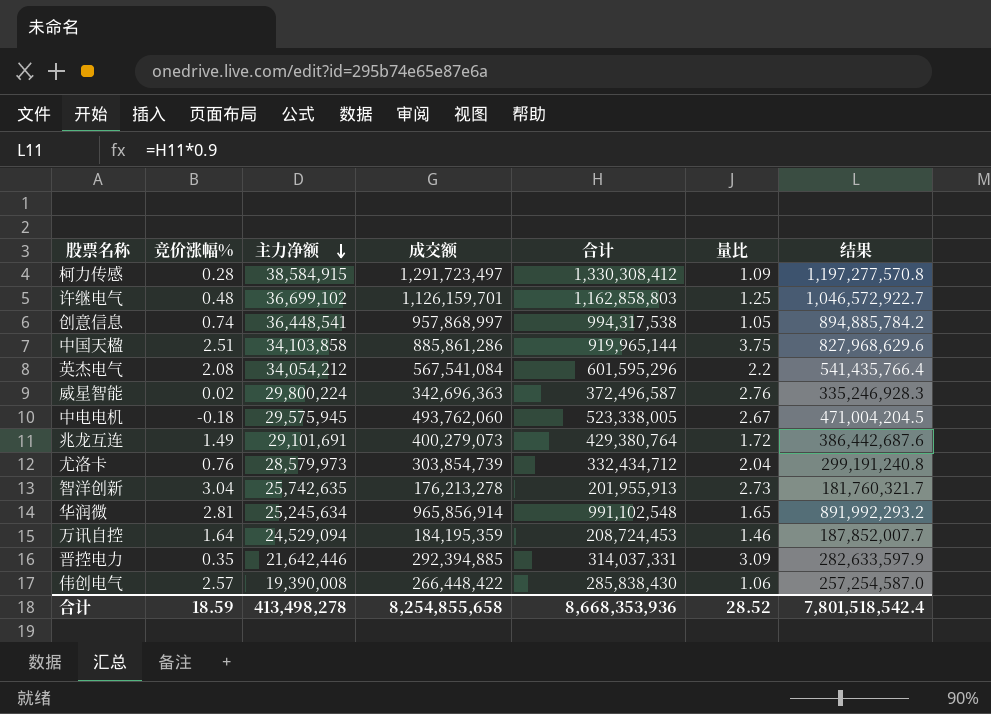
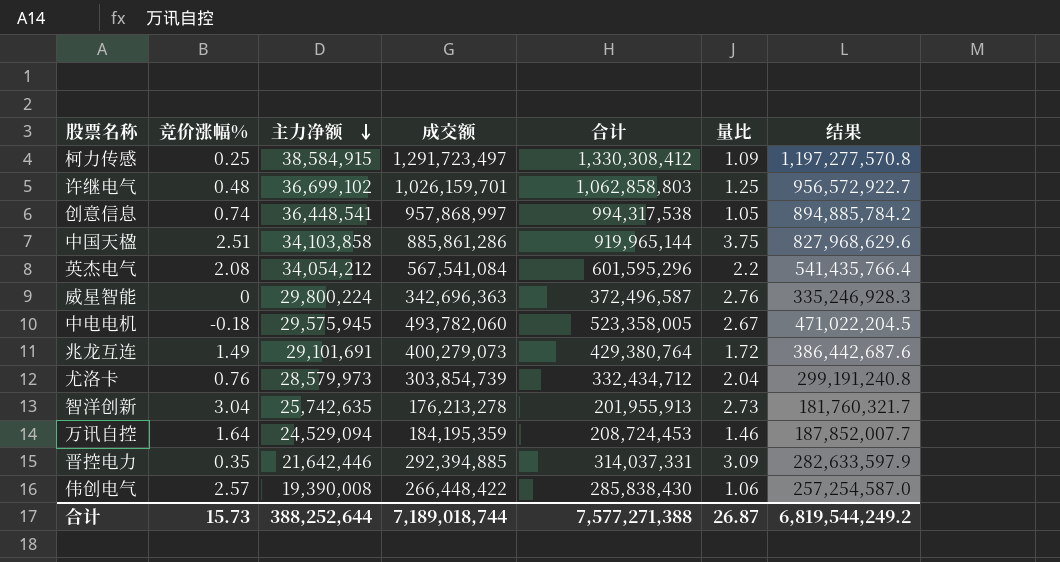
row 华润微: 2.81 | 25,245,634 | 965,856,914 | 991,102,548 | 1.65 | 891,992,293.2 -> none
柯力传感 | 竞价涨幅%: 0.28 -> 0.25
许继电气 | 成交额: 1,126,159,701 -> 1,026,159,701
许继电气 | 合计: 1,162,858,803 -> 1,062,858,803
许继电气 | 结果: 1,046,572,922.7 -> 956,572,922.7
威星智能 | 竞价涨幅%: 0.02 -> 0
中电电机 | 成交额: 493,762,060 -> 493,782,060
中电电机 | 合计: 523,338,005 -> 523,358,005
中电电机 | 结果: 471,004,204.5 -> 471,022,204.5
合计 | 竞价涨幅%: 18.59 -> 15.73
合计 | 主力净额: 413,498,278 -> 388,252,644
合计 | 成交额: 8,254,855,658 -> 7,189,018,744
合计 | 合计: 8,668,353,936 -> 7,577,271,388
合计 | 量比: 28.52 -> 26.87
合计 | 结果: 7,801,518,542.4 -> 6,819,544,249.2

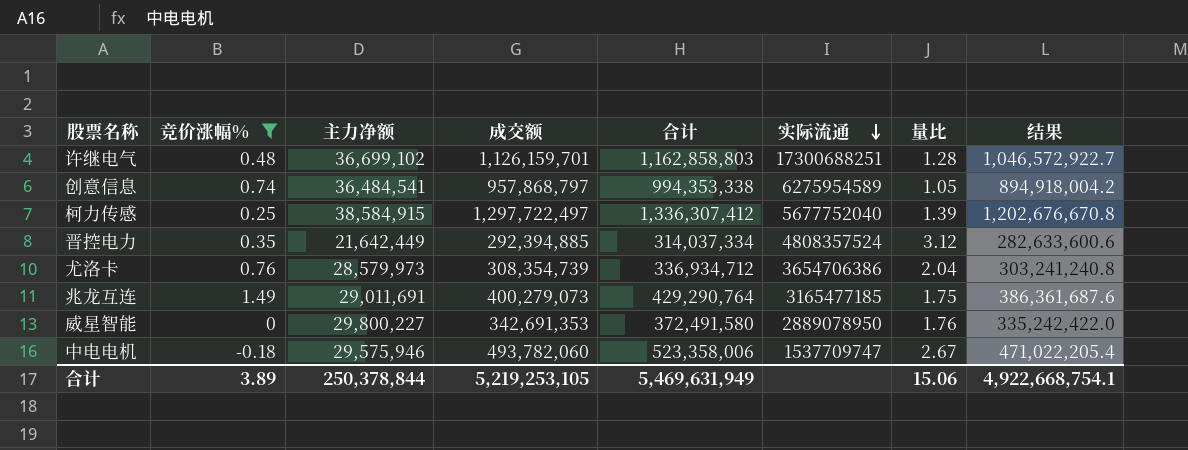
filter: none -> 竞价涨幅% <= 1.49
row order: 主力净额 descending -> 实际流通 descending
column 实际流通 | position: none -> 6
许继电气 | 成交额: 1,026,159,701 -> 1,126,159,701
许继电气 | 合计: 1,062,858,803 -> 1,162,858,803
许继电气 | 量比: 1.25 -> 1.28
许继电气 | 结果: 956,572,922.7 -> 1,046,572,922.7
创意信息 | 主力净额: 36,448,541 -> 36,484,541
创意信息 | 成交额: 957,868,997 -> 957,868,797
创意信息 | 合计: 994,317,538 -> 994,353,338
创意信息 | 结果: 894,885,784.2 -> 894,918,004.2
柯力传感 | 成交额: 1,291,723,497 -> 1,297,722,497
柯力传感 | 合计: 1,330,308,412 -> 1,336,307,412
柯力传感 | 量比: 1.09 -> 1.39
柯力传感 | 结果: 1,197,277,570.8 -> 1,202,676,670.8
晋控电力 | 主力净额: 21,642,446 -> 21,642,449
晋控电力 | 合计: 314,037,331 -> 314,037,334
晋控电力 | 量比: 3.09 -> 3.12
晋控电力 | 结果: 282,633,597.9 -> 282,633,600.6
尤洛卡 | 成交额: 303,854,739 -> 308,354,739
尤洛卡 | 合计: 332,434,712 -> 336,934,712
尤洛卡 | 结果: 299,191,240.8 -> 303,241,240.8
兆龙互连 | 主力净额: 29,101,691 -> 29,011,691
兆龙互连 | 合计: 429,380,764 -> 429,290,764
兆龙互连 | 量比: 1.72 -> 1.75
兆龙互连 | 结果: 386,442,687.6 -> 386,361,687.6
威星智能 | 主力净额: 29,800,224 -> 29,800,227
威星智能 | 成交额: 342,696,363 -> 342,691,353
威星智能 | 合计: 372,496,587 -> 372,491,580
威星智能 | 量比: 2.76 -> 1.76
威星智能 | 结果: 335,246,928.3 -> 335,242,422.0
中电电机 | 主力净额: 29,575,945 -> 29,575,946
中电电机 | 合计: 523,358,005 -> 523,358,006
中电电机 | 结果: 471,022,204.5 -> 471,022,205.4
合计 | 竞价涨幅%: 15.73 -> 3.89
合计 | 主力净额: 388,252,644 -> 250,378,844
合计 | 成交额: 7,189,018,744 -> 5,219,253,105
合计 | 合计: 7,577,271,388 -> 5,469,631,949
合计 | 量比: 26.87 -> 15.06
合计 | 结果: 6,819,544,249.2 -> 4,922,668,754.1

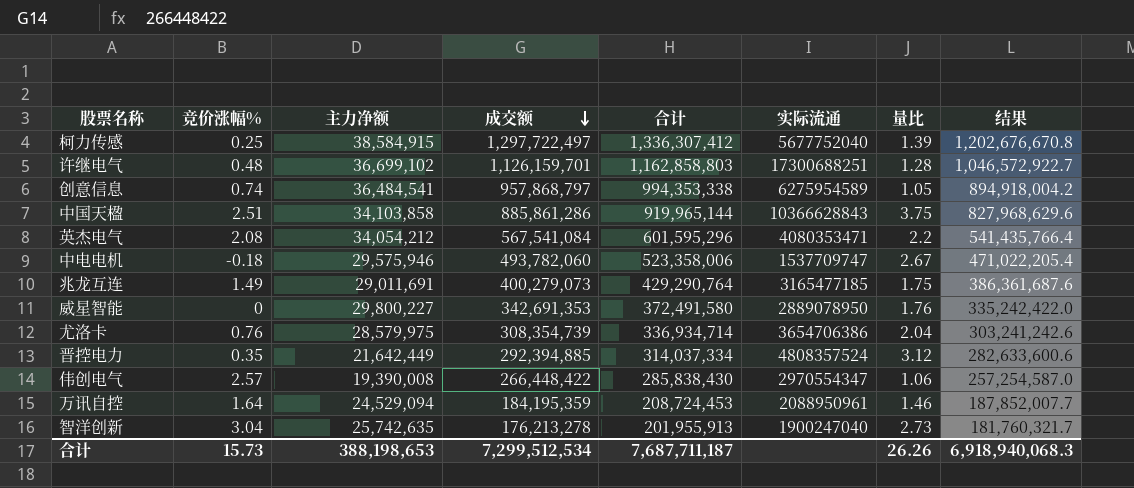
filter: 竞价涨幅% <= 1.49 -> none
row order: 实际流通 descending -> 成交额 descending
尤洛卡 | 主力净额: 28,579,973 -> 28,579,975
尤洛卡 | 合计: 336,934,712 -> 336,934,714
尤洛卡 | 结果: 303,241,240.8 -> 303,241,242.6
合计 | 竞价涨幅%: 3.89 -> 15.73
合计 | 主力净额: 250,378,844 -> 388,198,653
合计 | 成交额: 5,219,253,105 -> 7,299,512,534
合计 | 合计: 5,469,631,949 -> 7,687,711,187
合计 | 量比: 15.06 -> 26.26
合计 | 结果: 4,922,668,754.1 -> 6,918,940,068.3

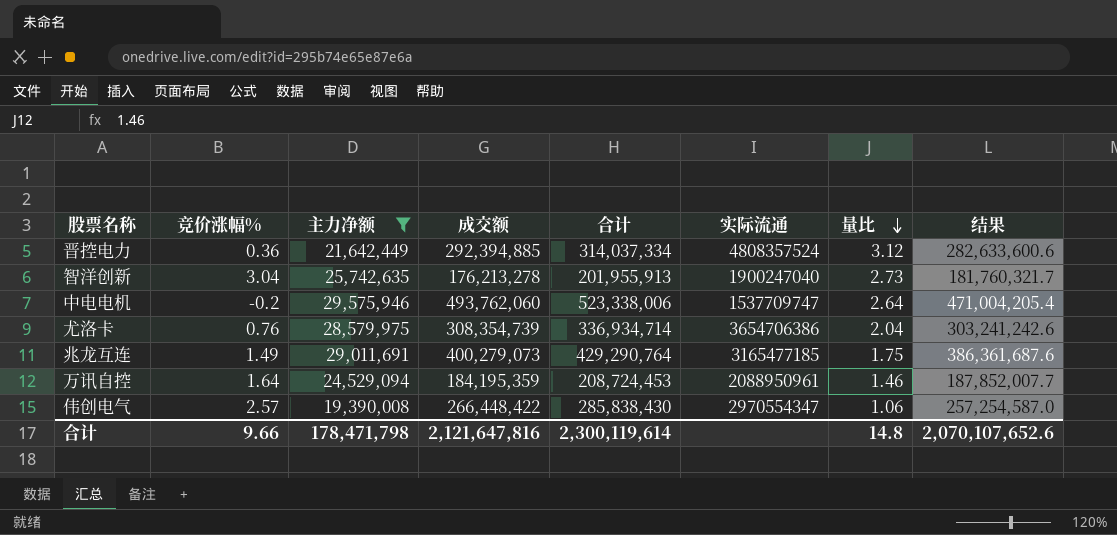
filter: none -> 主力净额 <= 29,575,946
row order: 成交额 descending -> 量比 descending
晋控电力 | 竞价涨幅%: 0.35 -> 0.36
中电电机 | 竞价涨幅%: -0.18 -> -0.2
中电电机 | 成交额: 493,782,060 -> 493,762,060
中电电机 | 合计: 523,358,006 -> 523,338,006
中电电机 | 量比: 2.67 -> 2.64
中电电机 | 结果: 471,022,205.4 -> 471,004,205.4
合计 | 竞价涨幅%: 15.73 -> 9.66
合计 | 主力净额: 388,198,653 -> 178,471,798
合计 | 成交额: 7,299,512,534 -> 2,121,647,816
合计 | 合计: 7,687,711,187 -> 2,300,119,614
合计 | 量比: 26.26 -> 14.8
合计 | 结果: 6,918,940,068.3 -> 2,070,107,652.6

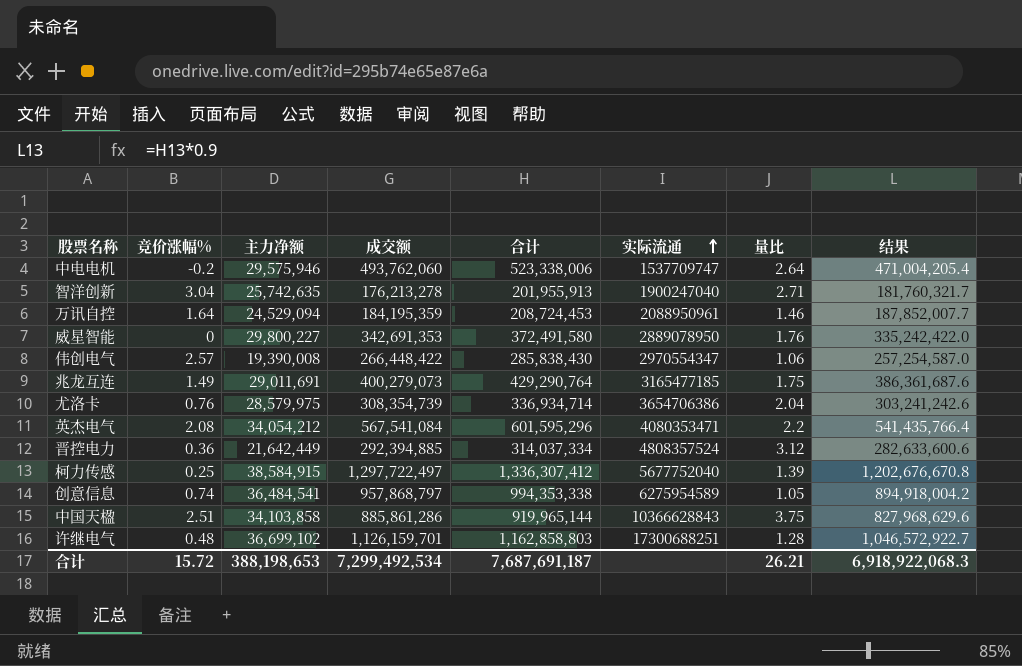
filter: 主力净额 <= 29,575,946 -> none
row order: 量比 descending -> 实际流通 ascending
智洋创新 | 量比: 2.73 -> 2.71
合计 | 竞价涨幅%: 9.66 -> 15.72
合计 | 主力净额: 178,471,798 -> 388,198,653
合计 | 成交额: 2,121,647,816 -> 7,299,492,534
合计 | 合计: 2,300,119,614 -> 7,687,691,187
合计 | 量比: 14.8 -> 26.21
合计 | 结果: 2,070,107,652.6 -> 6,918,922,068.3

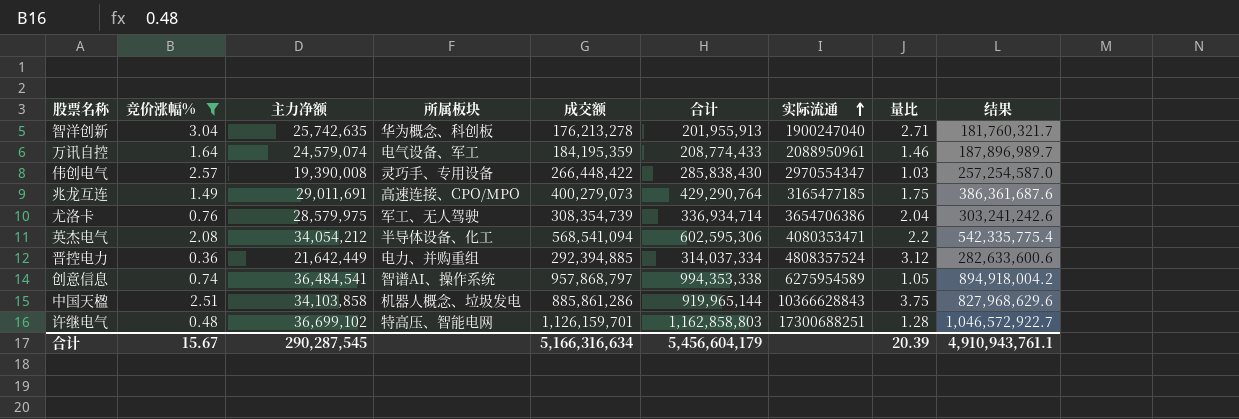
filter: none -> 竞价涨幅% >= 0.36
column 所属板块 | position: none -> 4
万讯自控 | 主力净额: 24,529,094 -> 24,579,074
万讯自控 | 合计: 208,724,453 -> 208,774,433
万讯自控 | 结果: 187,852,007.7 -> 187,896,989.7
伟创电气 | 量比: 1.06 -> 1.03
英杰电气 | 成交额: 567,541,084 -> 568,541,094
英杰电气 | 合计: 601,595,296 -> 602,595,306
英杰电气 | 结果: 541,435,766.4 -> 542,335,775.4
合计 | 竞价涨幅%: 15.72 -> 15.67
合计 | 主力净额: 388,198,653 -> 290,287,545
合计 | 成交额: 7,299,492,534 -> 5,166,316,634
合计 | 合计: 7,687,691,187 -> 5,456,604,179
合计 | 量比: 26.21 -> 20.39
合计 | 结果: 6,918,922,068.3 -> 4,910,943,761.1

